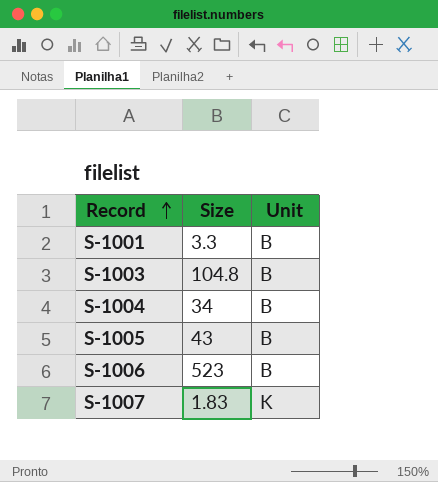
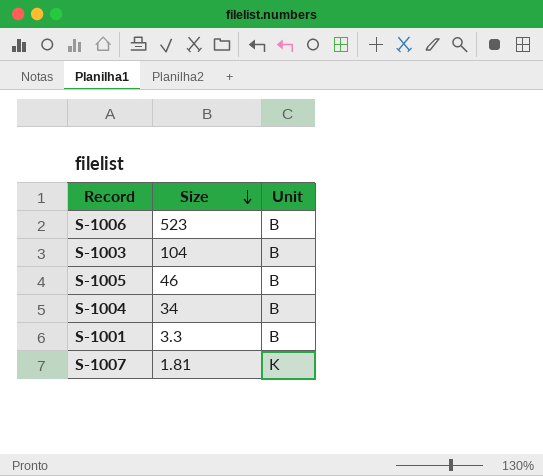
row order: Record ascending -> Size descending
S-1003 | Size: 104.8 -> 104
S-1005 | Size: 43 -> 46
S-1007 | Size: 1.83 -> 1.81

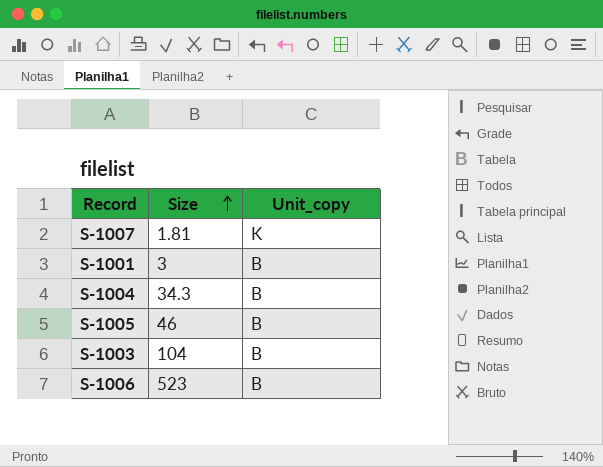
row order: Size descending -> Size ascending
column name: Unit -> Unit_copy
S-1001 | Size: 3.3 -> 3
S-1004 | Size: 34 -> 34.3

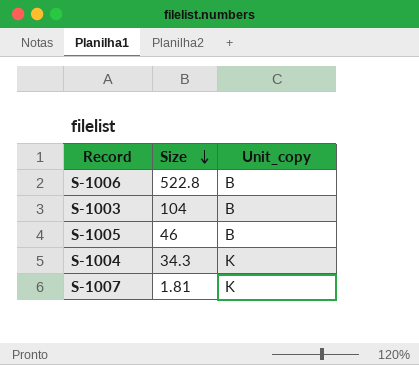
row order: Size ascending -> Size descending
row S-1001: 3 | B -> none
S-1006 | Size: 523 -> 522.8
S-1004 | Unit_copy: B -> K

